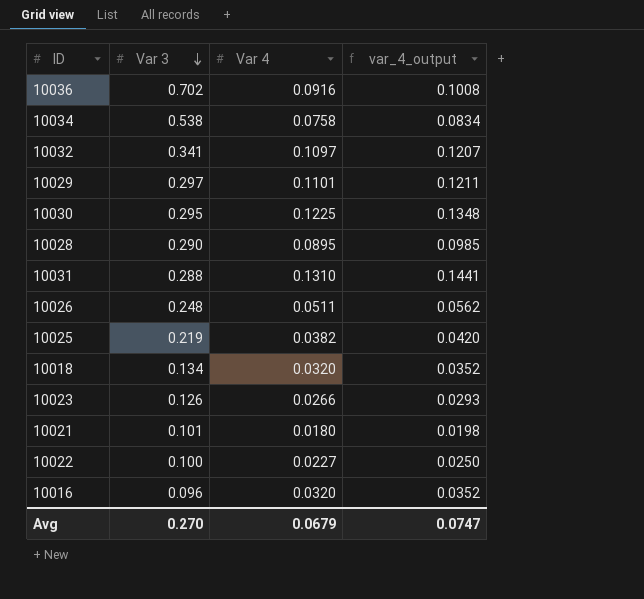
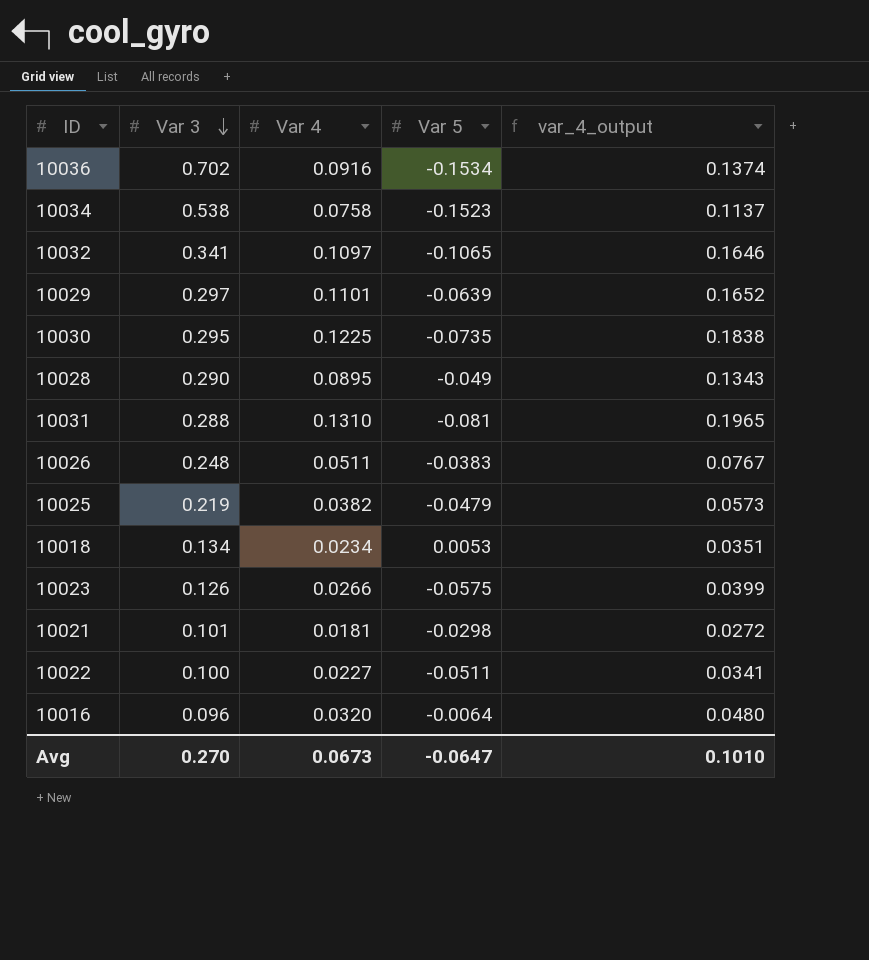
column Var 5 | position: none -> 4
column var_4_output | formula: [Var 4] * 1.1 -> [Var 4] * 1.5
10018 | Var 4: 0.0320 -> 0.0234
10021 | Var 4: 0.0180 -> 0.0181
Avg | Var 4: 0.0679 -> 0.0673
Avg | var_4_output: 0.0747 -> 0.1010

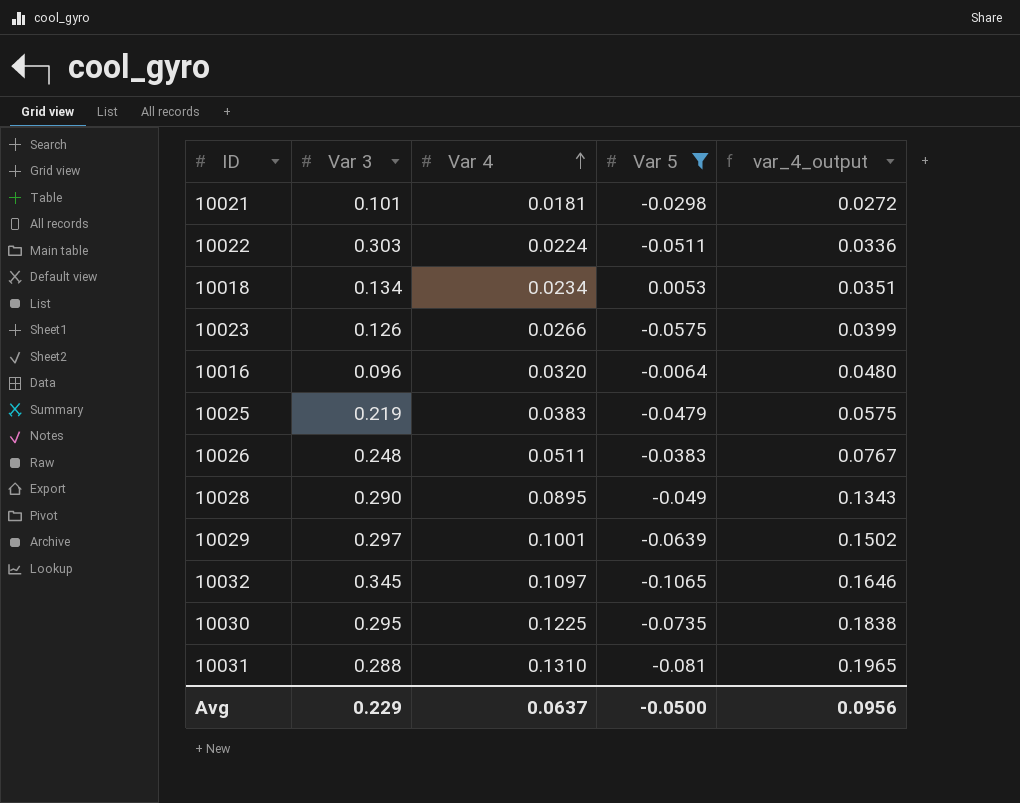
filter: none -> Var 5 >= -0.1065
row order: Var 3 descending -> Var 4 ascending
10022 | Var 3: 0.100 -> 0.303
10022 | Var 4: 0.0227 -> 0.0224
10022 | var_4_output: 0.0341 -> 0.0336
10025 | Var 4: 0.0382 -> 0.0383
10025 | var_4_output: 0.0573 -> 0.0575
10029 | Var 4: 0.1101 -> 0.1001
10029 | var_4_output: 0.1652 -> 0.1502
10032 | Var 3: 0.341 -> 0.345
Avg | Var 3: 0.270 -> 0.229
Avg | Var 4: 0.0673 -> 0.0637
Avg | Var 5: -0.0647 -> -0.0500
Avg | var_4_output: 0.1010 -> 0.0956

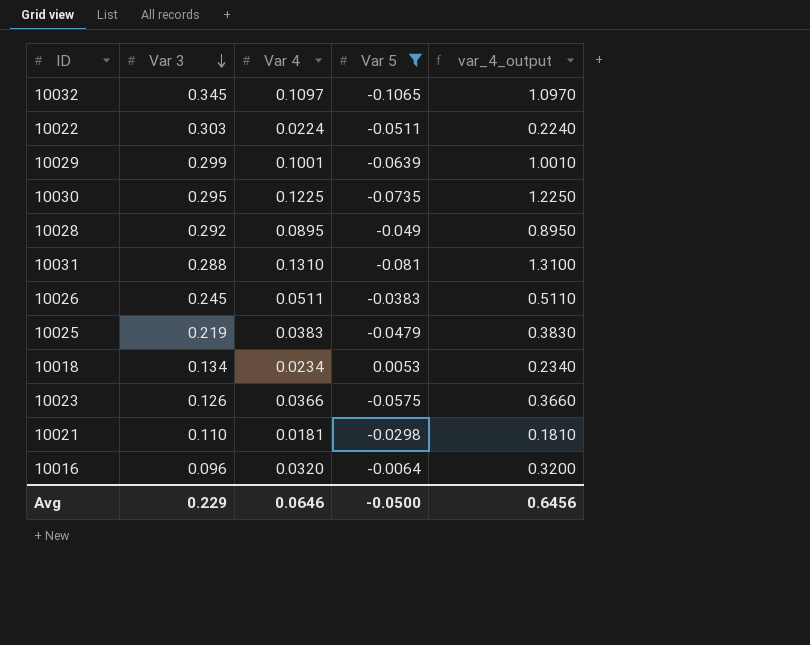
row order: Var 4 ascending -> Var 3 descending
column var_4_output | formula: [Var 4] * 1.5 -> [Var 4] * 10
10029 | Var 3: 0.297 -> 0.299
10028 | Var 3: 0.290 -> 0.292
10026 | Var 3: 0.248 -> 0.245
10023 | Var 4: 0.0266 -> 0.0366
10021 | Var 3: 0.101 -> 0.110
Avg | Var 4: 0.0637 -> 0.0646
Avg | var_4_output: 0.0956 -> 0.6456

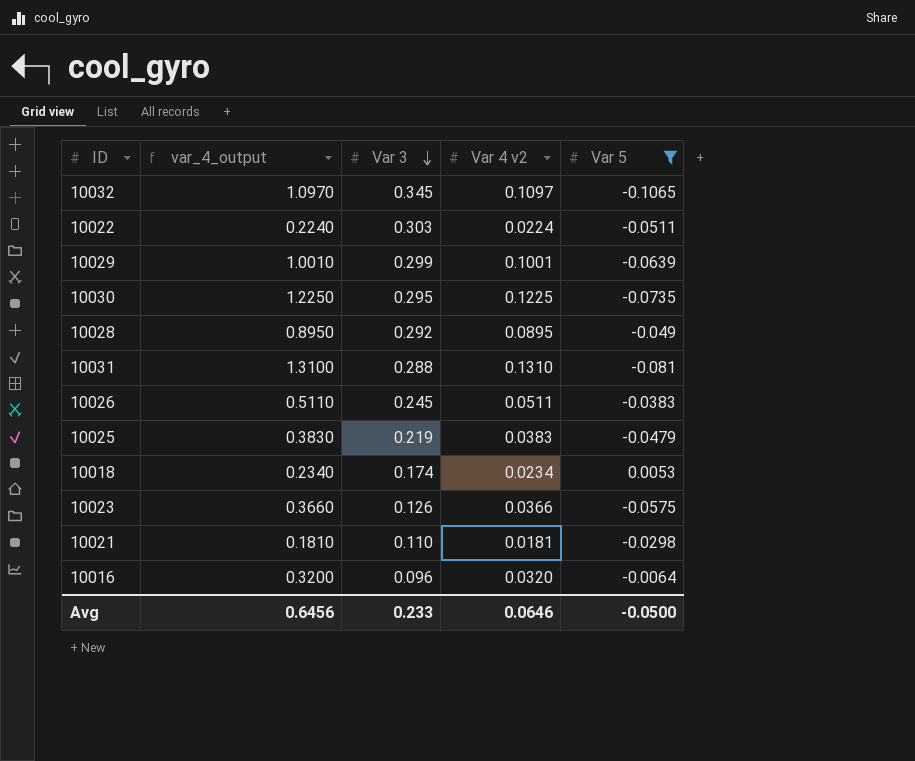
column var_4_output | position: 5 -> 2
column name: Var 4 -> Var 4 v2
10018 | Var 3: 0.134 -> 0.174
Avg | Var 3: 0.229 -> 0.233

